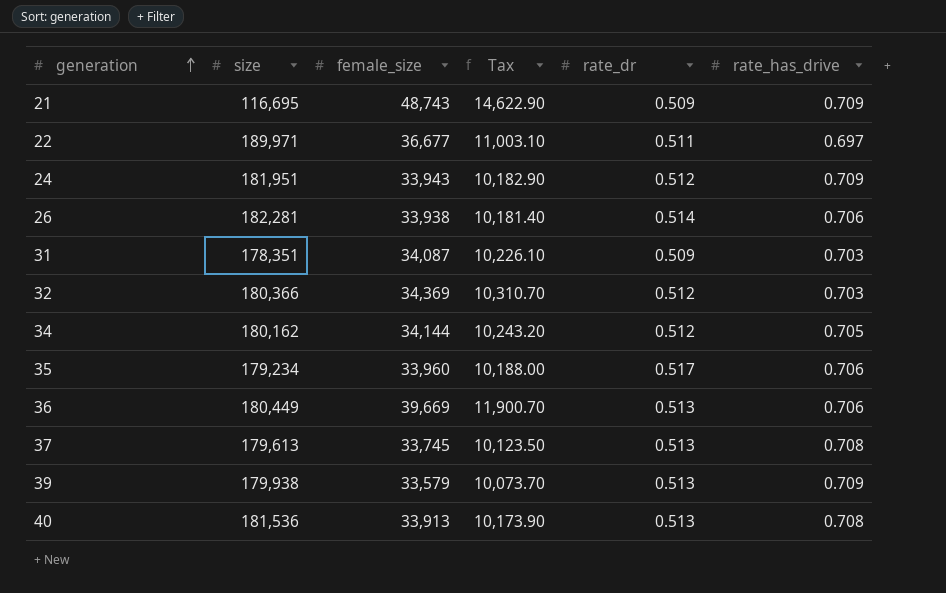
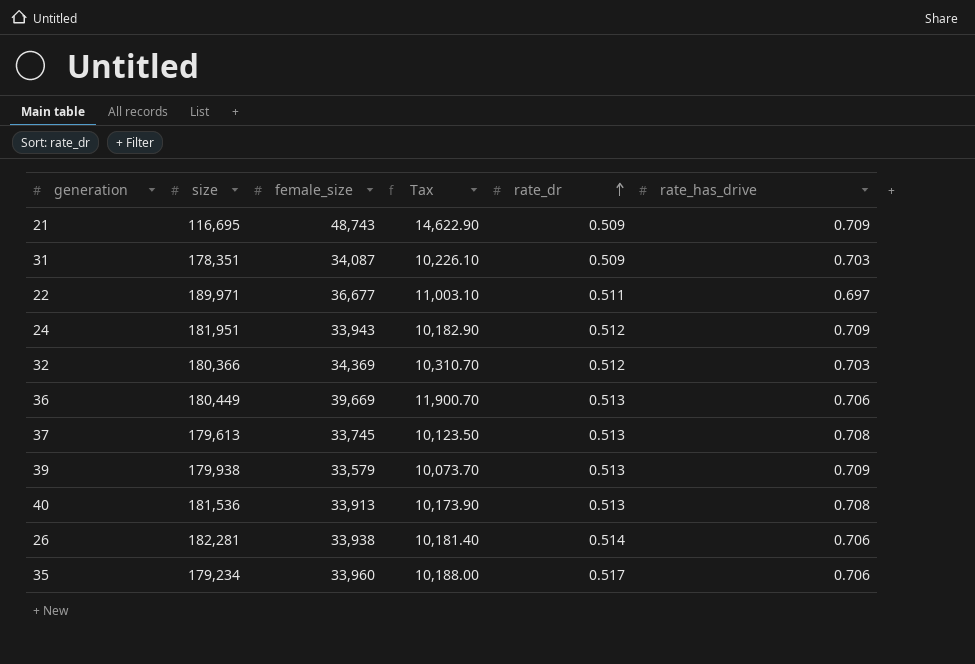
row order: generation ascending -> rate_dr ascending
row 34: 180,162 | 34,144 | 10,243.20 | 0.512 | 0.705 -> none

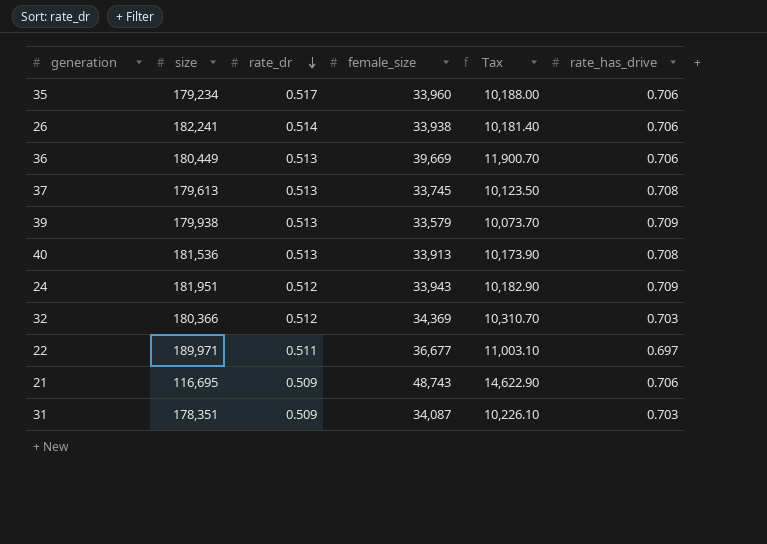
row order: rate_dr ascending -> rate_dr descending
column rate_dr | position: 5 -> 3
26 | size: 182,281 -> 182,241
21 | rate_has_drive: 0.709 -> 0.706

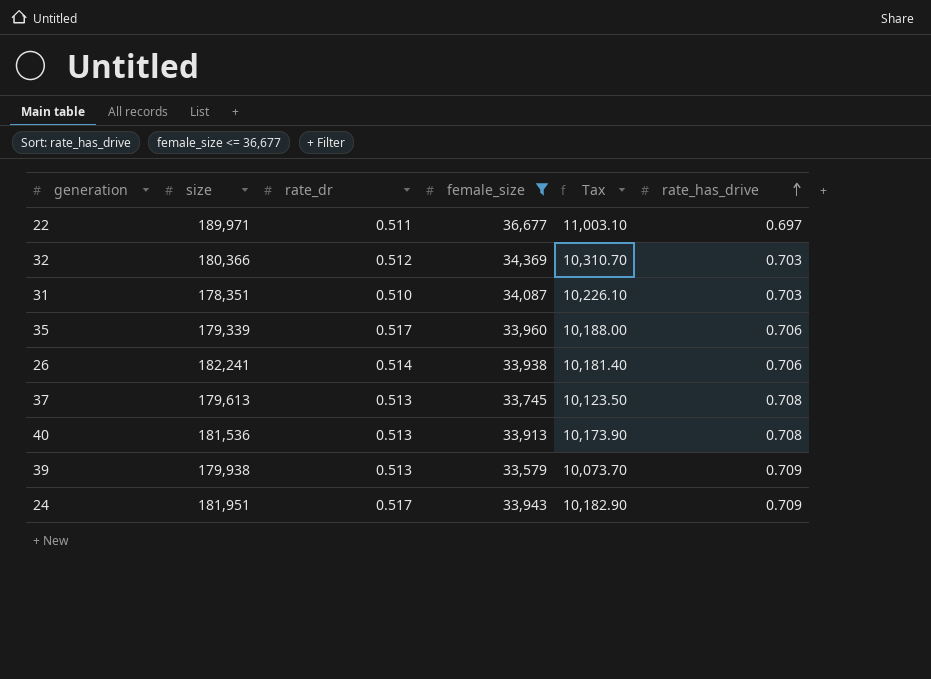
filter: none -> female_size <= 36,677
row order: rate_dr descending -> rate_has_drive ascending
31 | rate_dr: 0.509 -> 0.510
35 | size: 179,234 -> 179,339
24 | rate_dr: 0.512 -> 0.517

